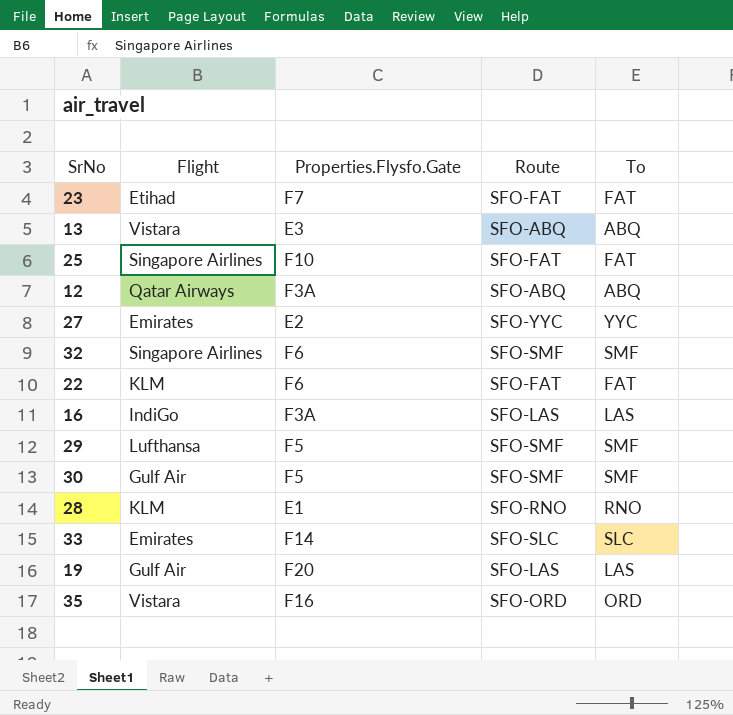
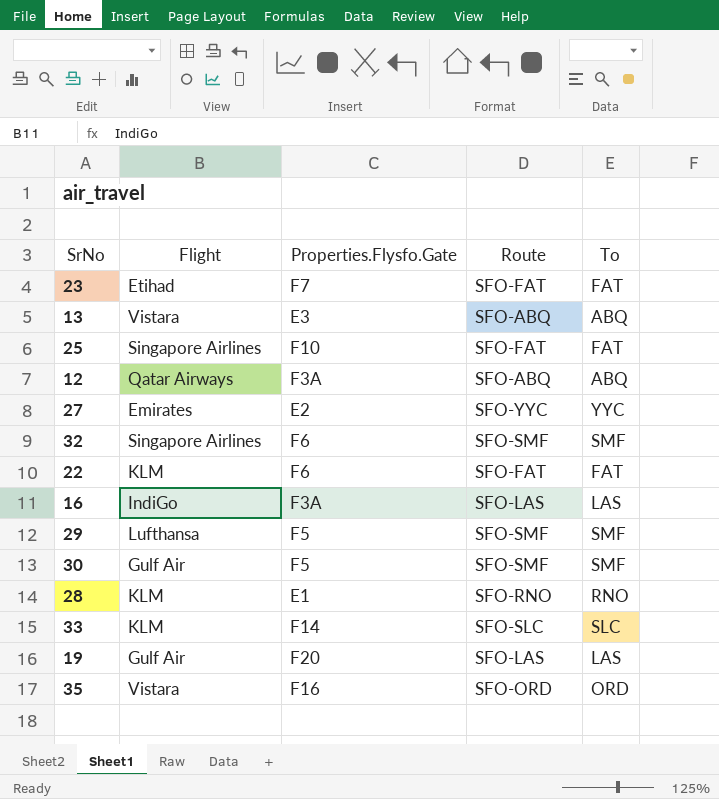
33 | Flight: Emirates -> KLM

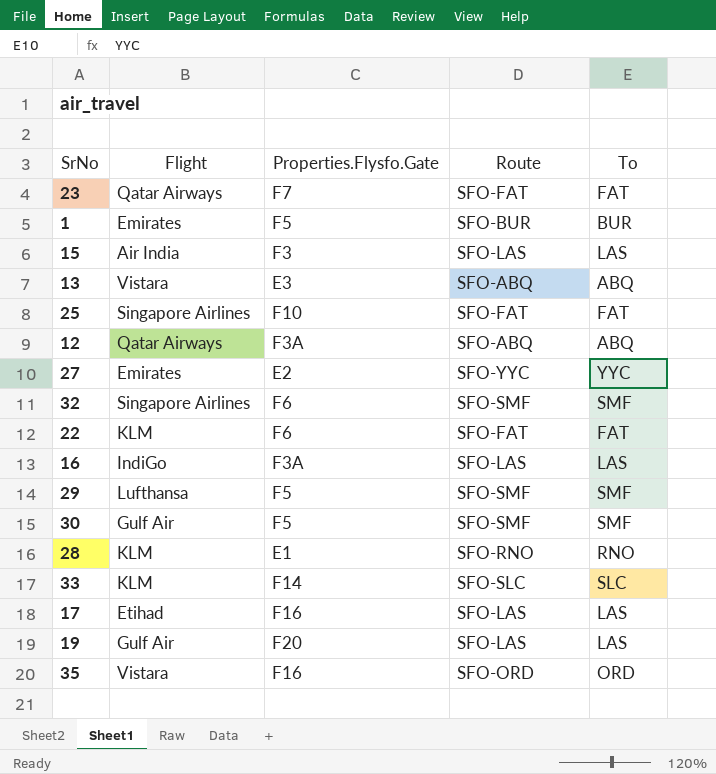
23 | Flight: Etihad -> Qatar Airways
row 1: none -> Emirates | F5 | SFO-BUR | BUR
row 15: none -> Air India | F3 | SFO-LAS | LAS
row 17: none -> Etihad | F16 | SFO-LAS | LAS

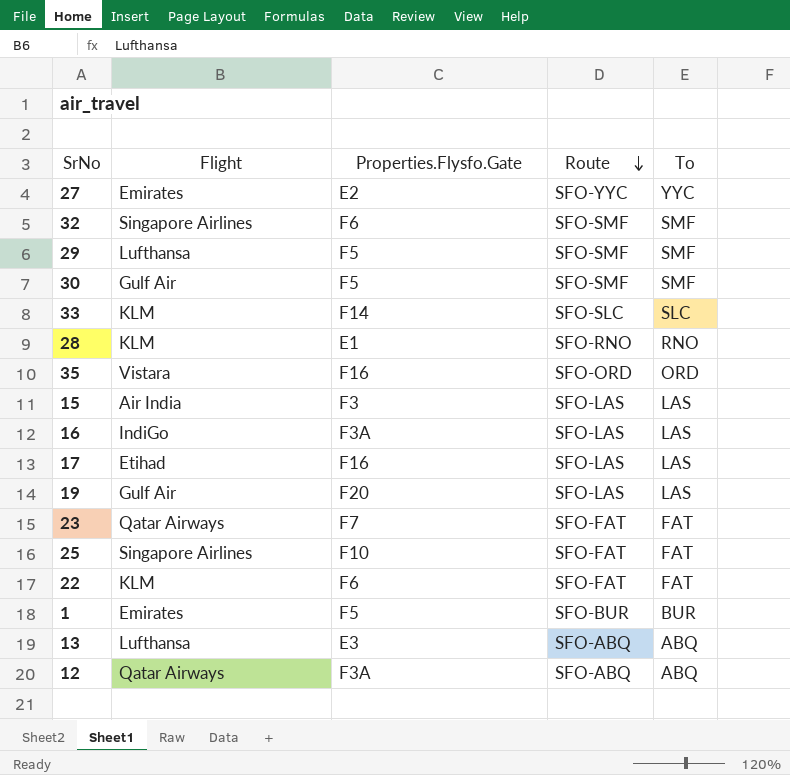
row order: none -> Route descending
13 | Flight: Vistara -> Lufthansa

